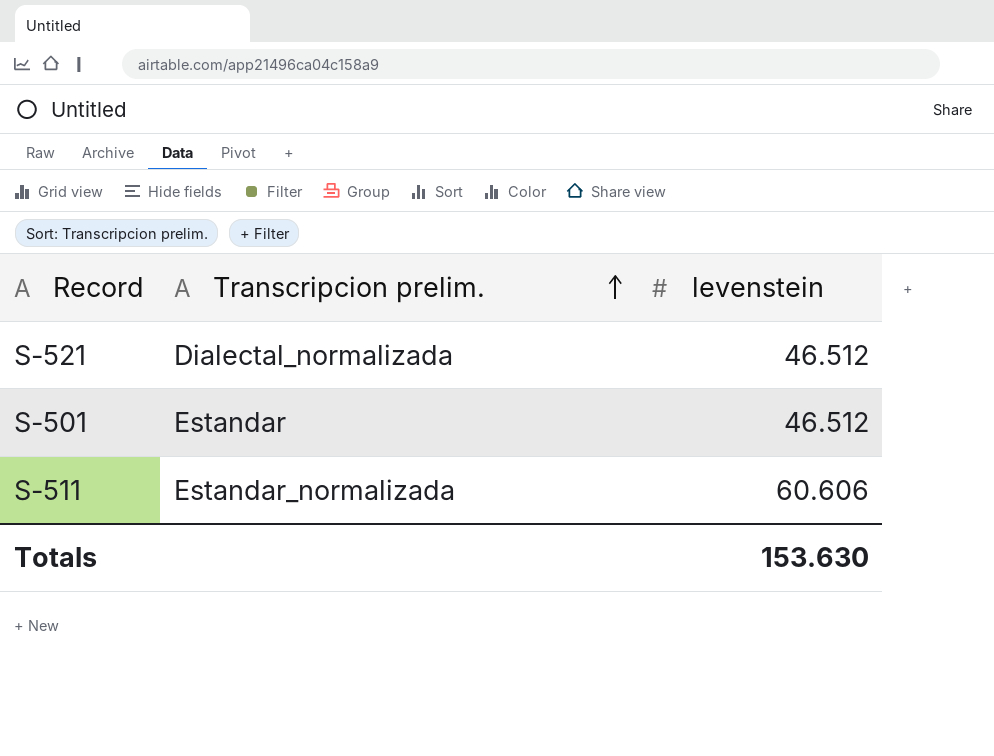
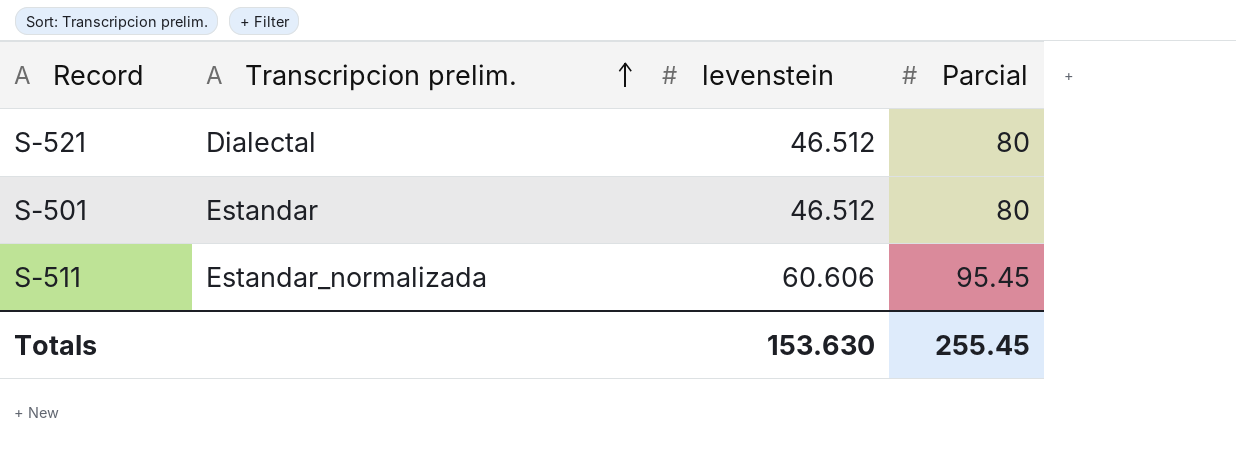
column Parcial | position: none -> 4
S-521 | Transcripcion prelim.: Dialectal_normalizada -> Dialectal

